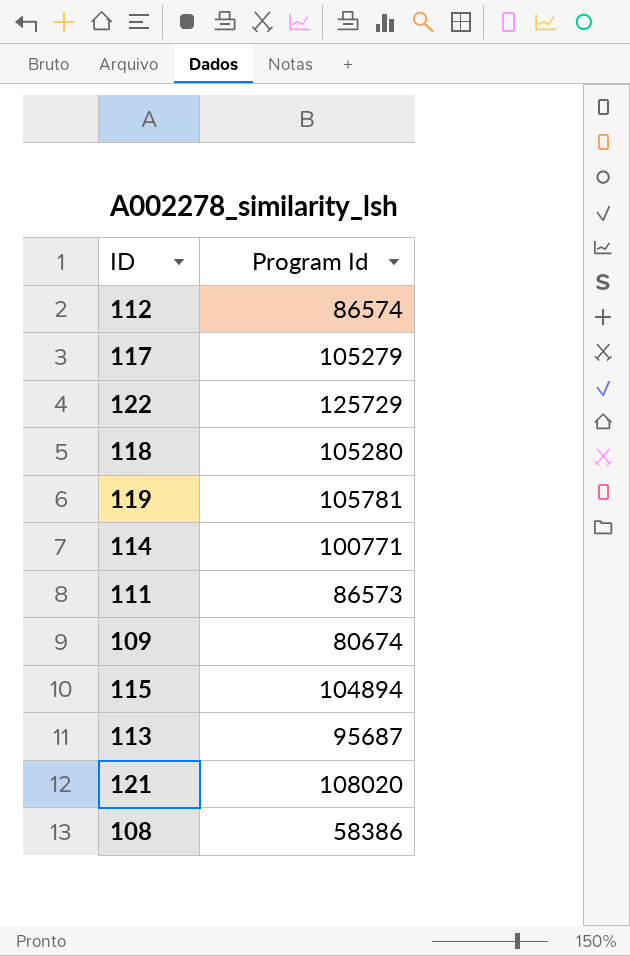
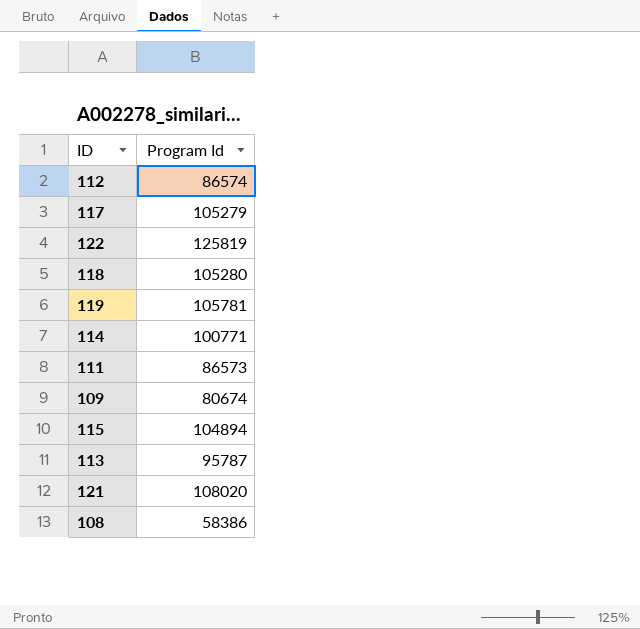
122 | Program Id: 125729 -> 125819
113 | Program Id: 95687 -> 95787

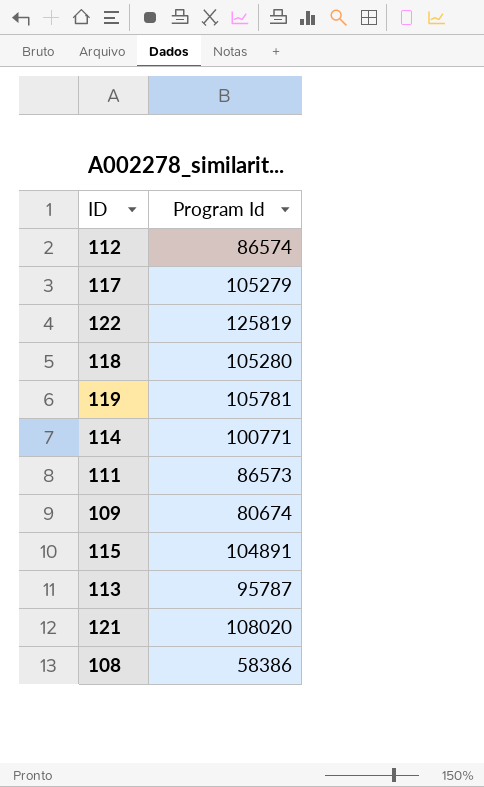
115 | Program Id: 104894 -> 104891

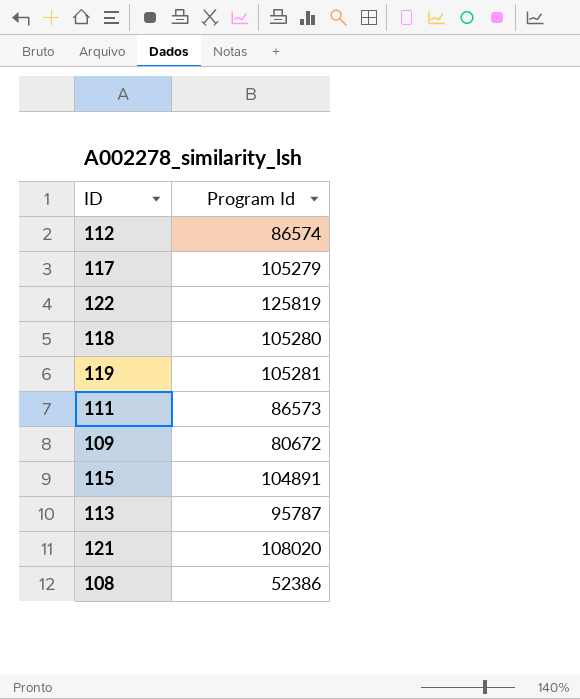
row 114: 100771 -> none
119 | Program Id: 105781 -> 105281
109 | Program Id: 80674 -> 80672
108 | Program Id: 58386 -> 52386

